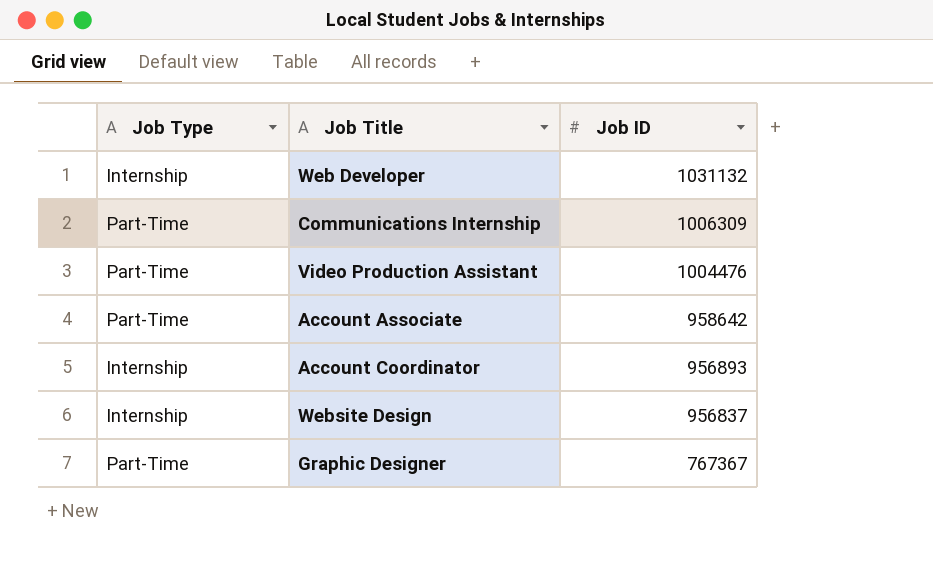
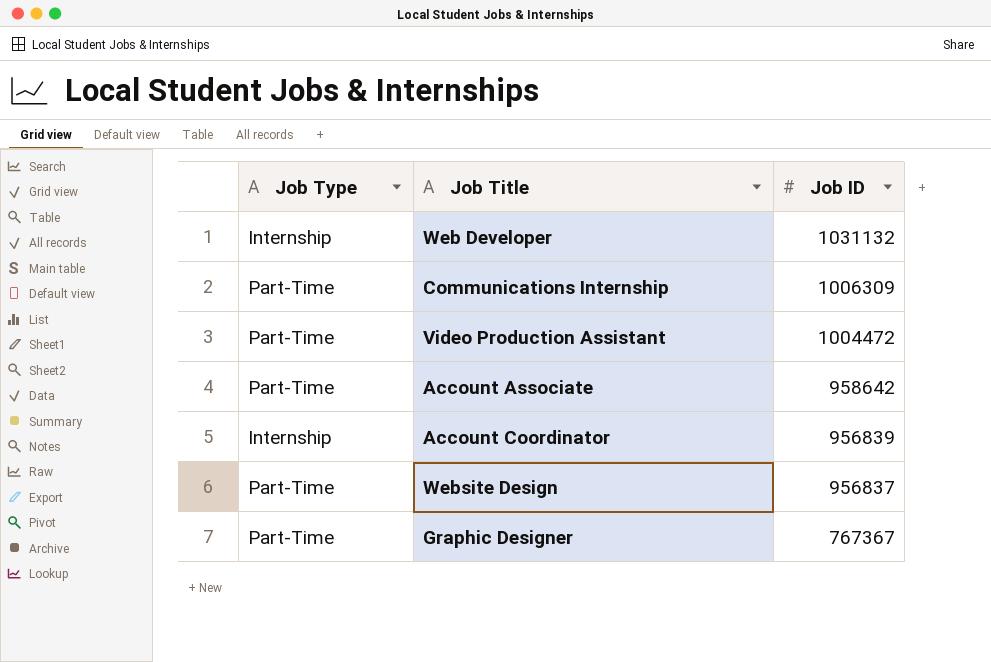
Video Production Assistant | Job ID: 1004476 -> 1004472
Account Coordinator | Job ID: 956893 -> 956839
Website Design | Job Type: Internship -> Part-Time

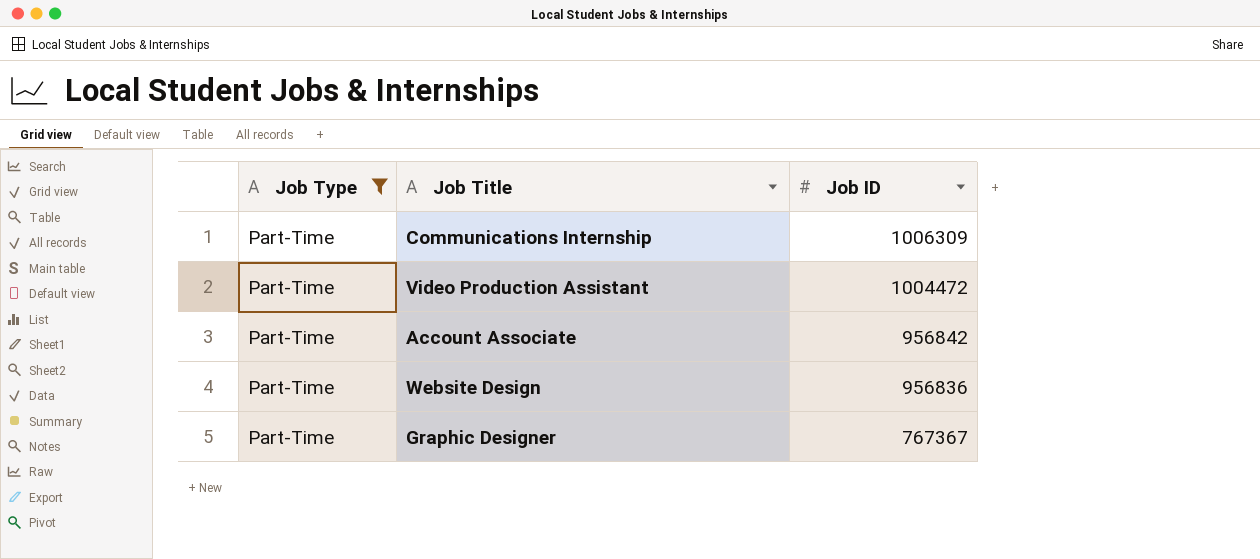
filter: none -> Job Type = Part-Time
Account Associate | Job ID: 958642 -> 956842
Website Design | Job ID: 956837 -> 956836

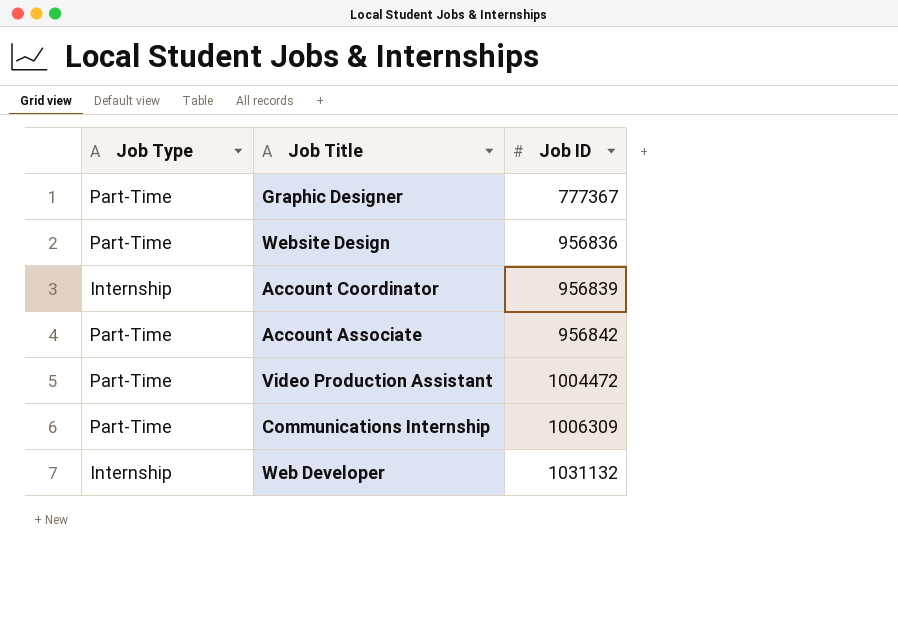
filter: Job Type = Part-Time -> none
row order: Job ID descending -> Job ID ascending
Graphic Designer | Job ID: 767367 -> 777367

